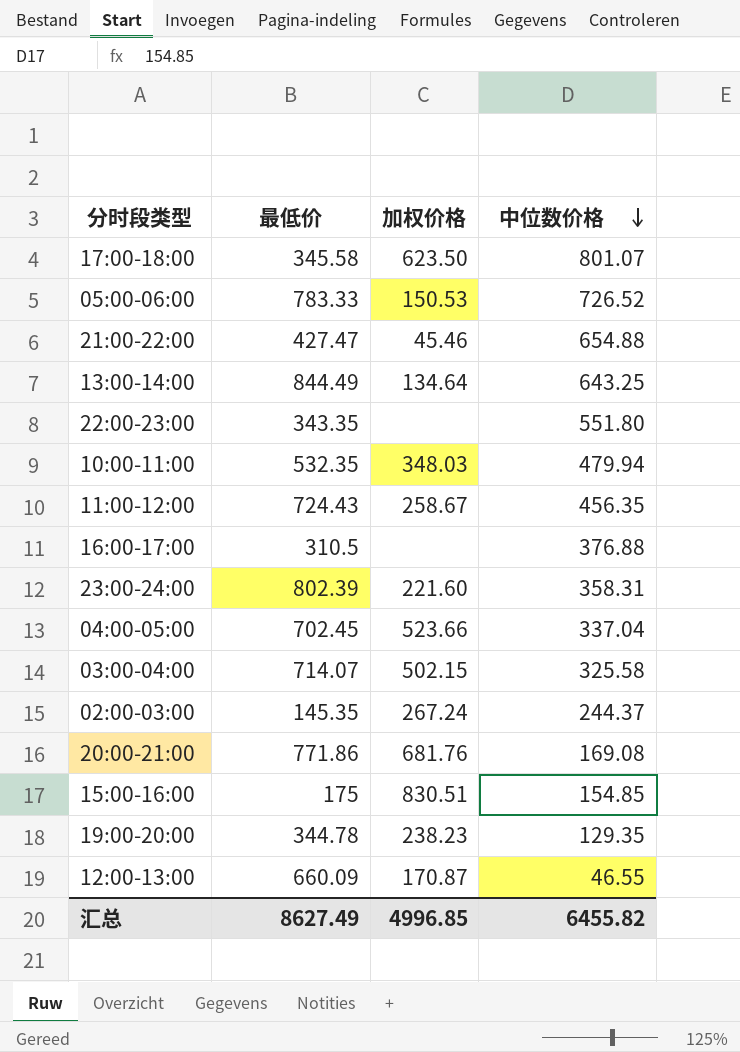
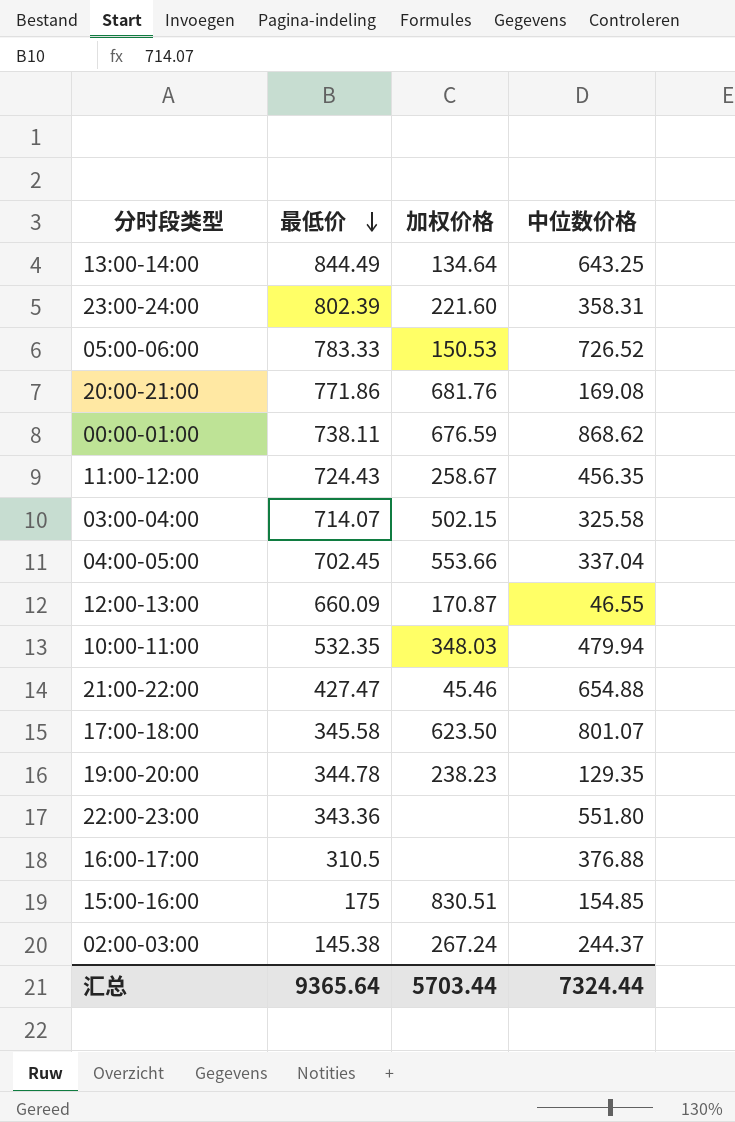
row order: 中位数价格 descending -> 最低价 descending
row 00:00-01:00: none -> 738.11 | 676.59 | 868.62
04:00-05:00 | 加权价格: 523.66 -> 553.66
22:00-23:00 | 最低价: 343.35 -> 343.36
02:00-03:00 | 最低价: 145.35 -> 145.38
汇总 | 最低价: 8627.49 -> 9365.64
汇总 | 加权价格: 4996.85 -> 5703.44
汇总 | 中位数价格: 6455.82 -> 7324.44

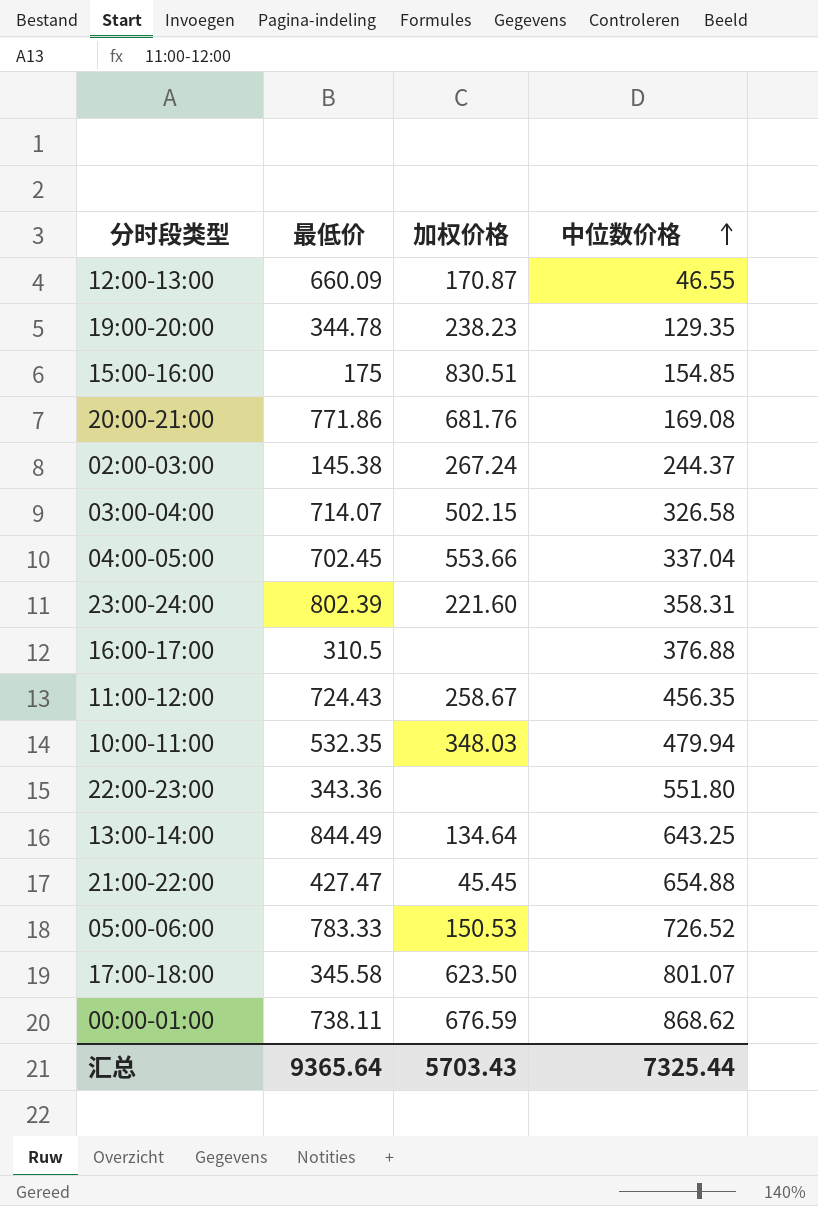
row order: 最低价 descending -> 中位数价格 ascending
03:00-04:00 | 中位数价格: 325.58 -> 326.58
21:00-22:00 | 加权价格: 45.46 -> 45.45
汇总 | 加权价格: 5703.44 -> 5703.43
汇总 | 中位数价格: 7324.44 -> 7325.44

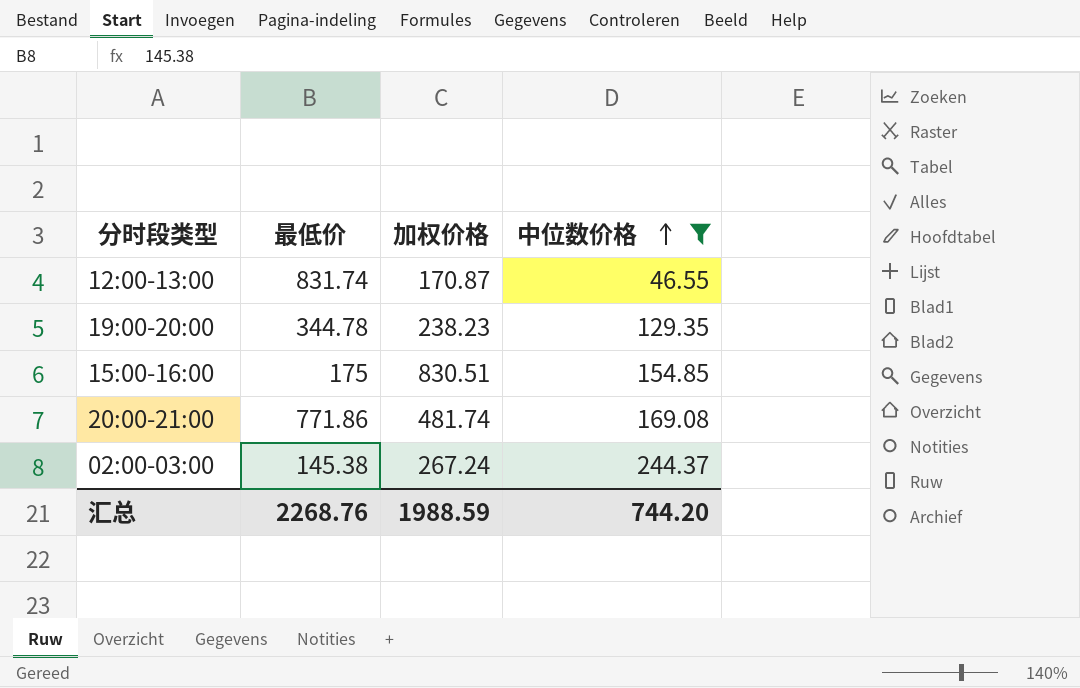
filter: none -> 中位数价格 <= 244.37
12:00-13:00 | 最低价: 660.09 -> 831.74
20:00-21:00 | 加权价格: 681.76 -> 481.74
汇总 | 最低价: 9365.64 -> 2268.76
汇总 | 加权价格: 5703.43 -> 1988.59
汇总 | 中位数价格: 7325.44 -> 744.20

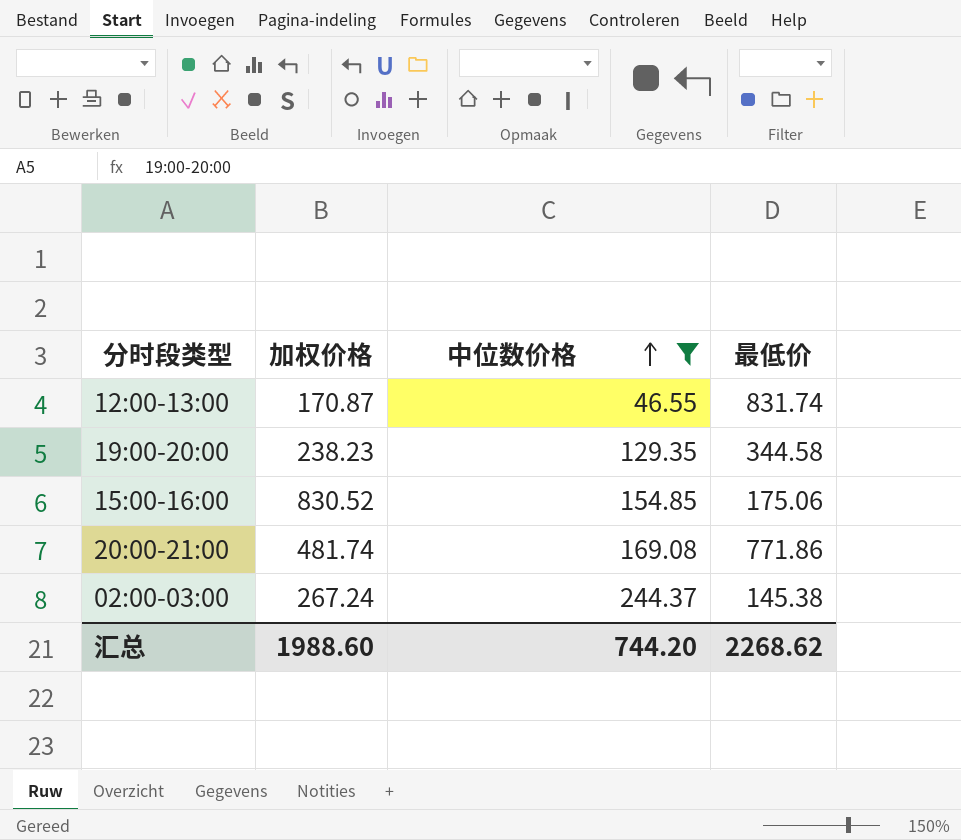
column 最低价 | position: 2 -> 4
19:00-20:00 | 最低价: 344.78 -> 344.58
15:00-16:00 | 加权价格: 830.51 -> 830.52
15:00-16:00 | 最低价: 175 -> 175.06
汇总 | 加权价格: 1988.59 -> 1988.60
汇总 | 最低价: 2268.76 -> 2268.62

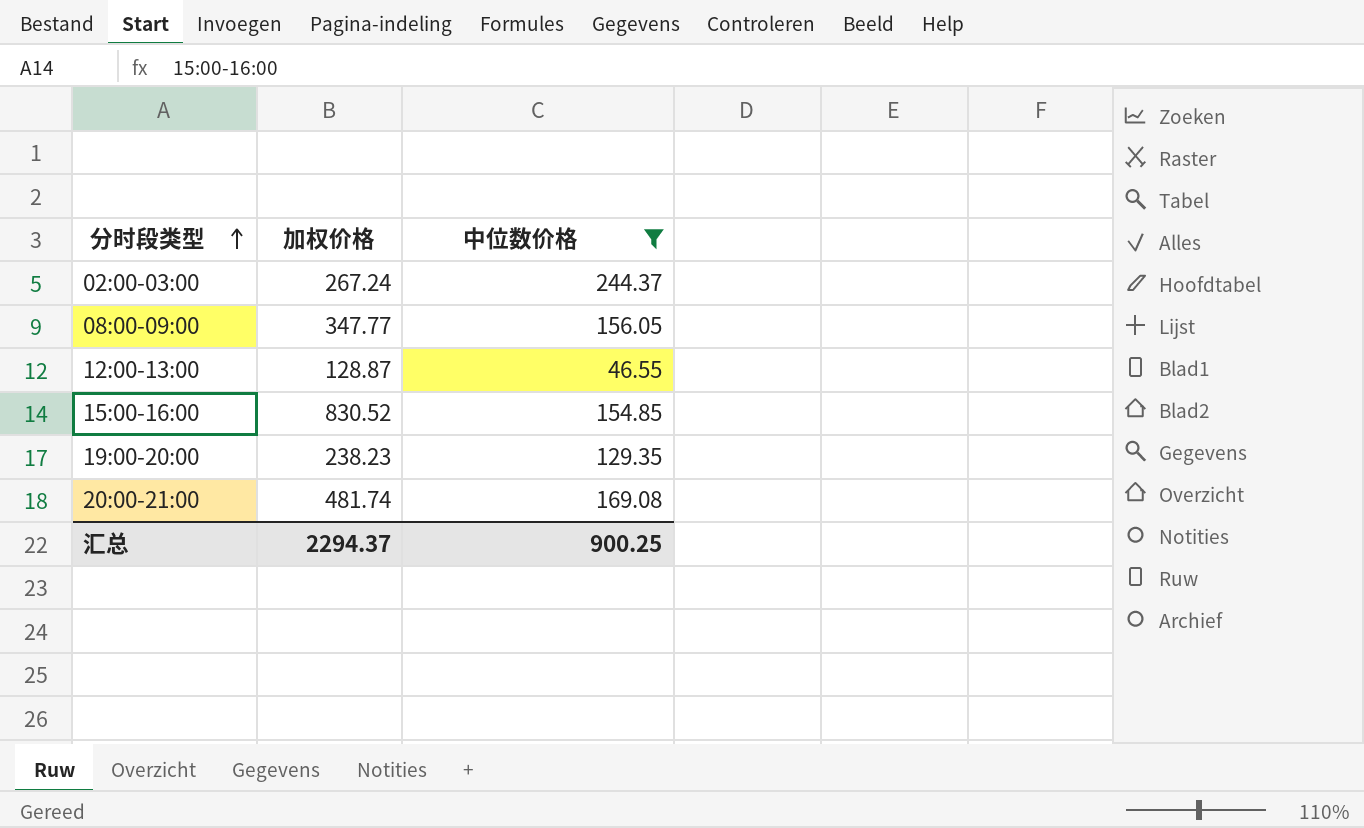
row order: 中位数价格 ascending -> 分时段类型 ascending
column 最低价 | position: 4 -> none
row 08:00-09:00: none -> 347.77 | 156.05
12:00-13:00 | 加权价格: 170.87 -> 128.87
汇总 | 加权价格: 1988.60 -> 2294.37
汇总 | 中位数价格: 744.20 -> 900.25

